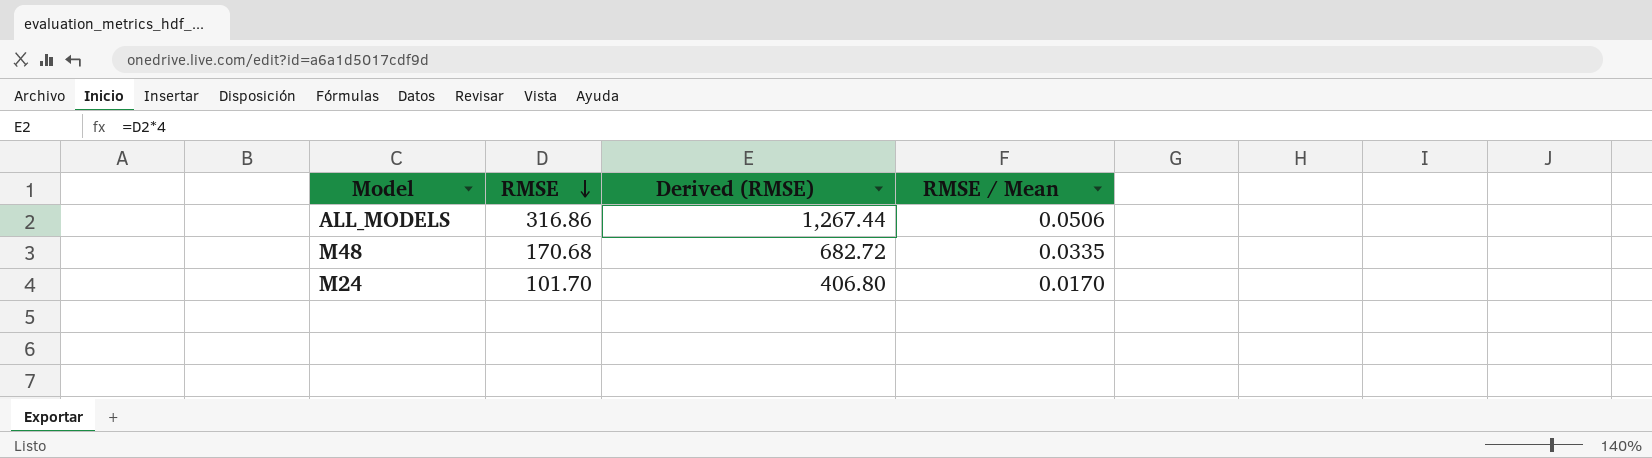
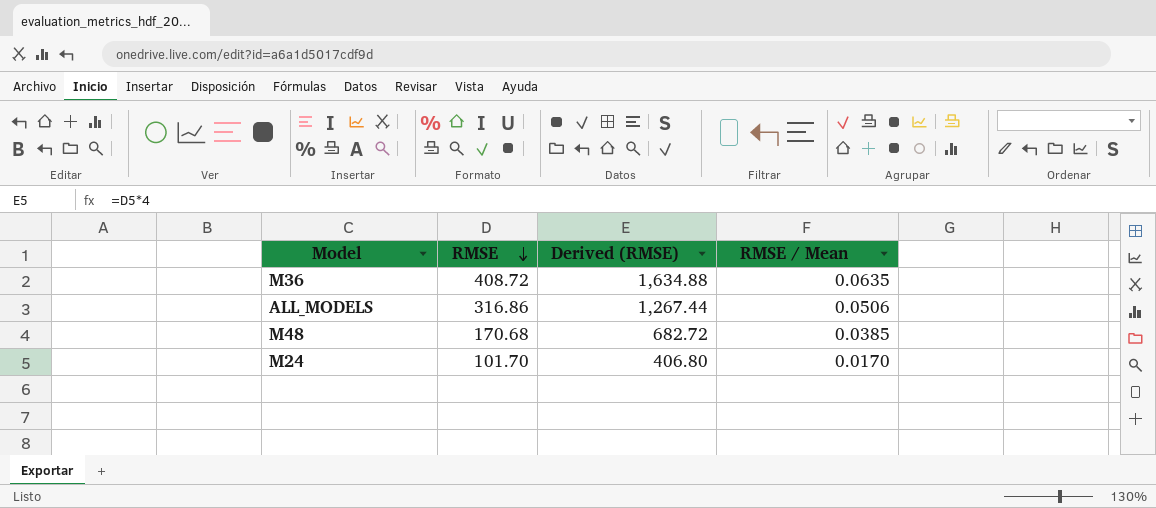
row M36: none -> 408.72 | 1,634.88 | 0.0635
M48 | RMSE / Mean: 0.0335 -> 0.0385

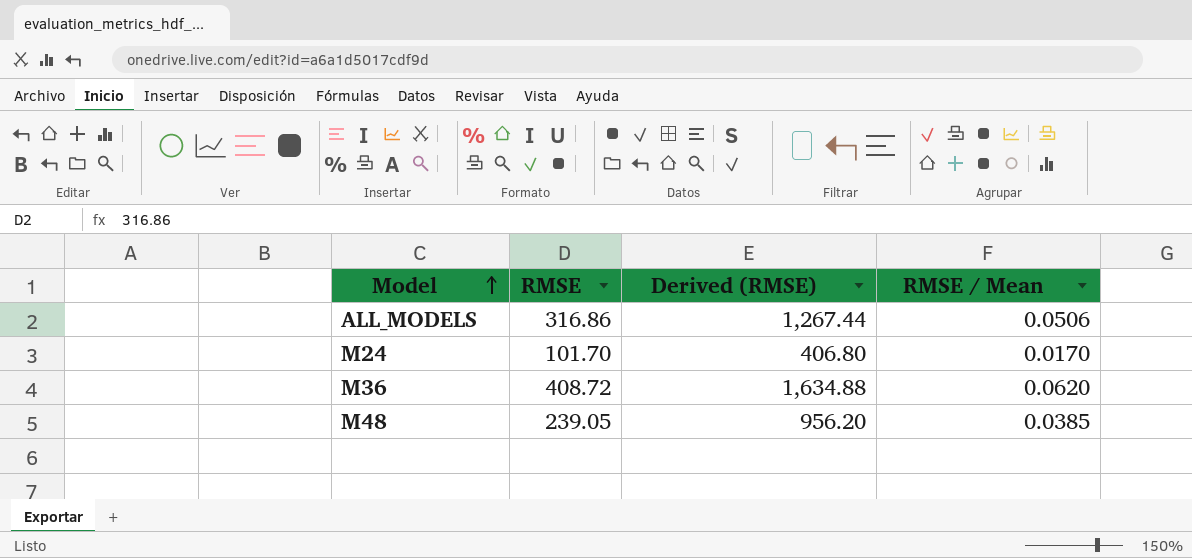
row order: RMSE descending -> Model ascending
M36 | RMSE / Mean: 0.0635 -> 0.0620
M48 | RMSE: 170.68 -> 239.05
M48 | Derived (RMSE): 682.72 -> 956.20

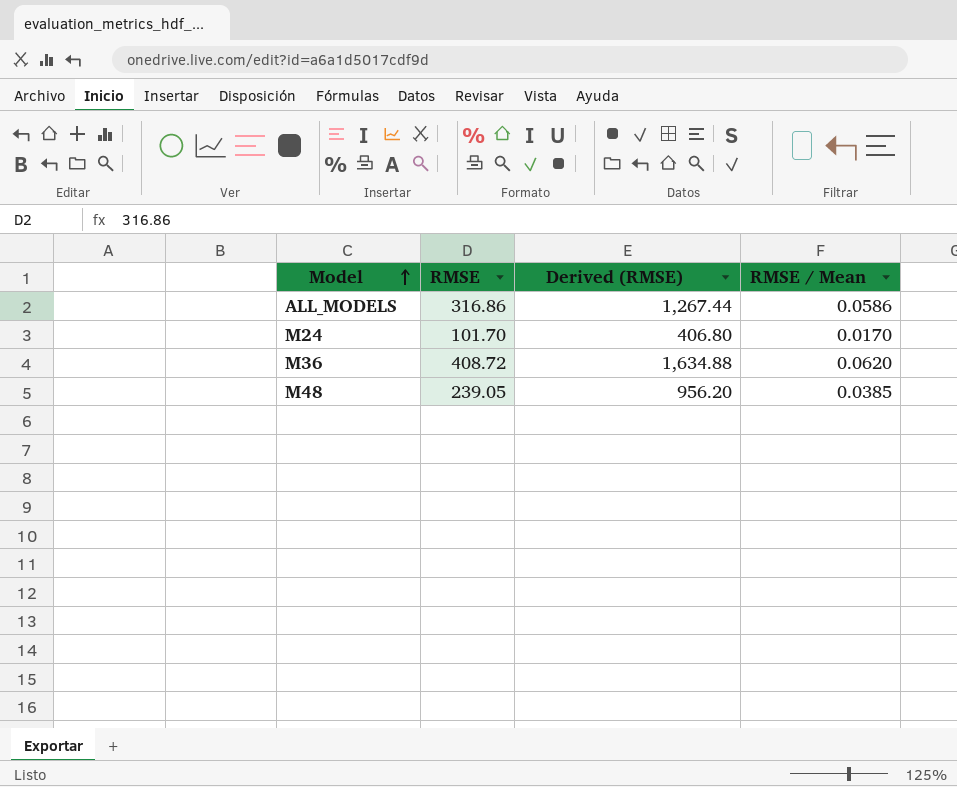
ALL_MODELS | RMSE / Mean: 0.0506 -> 0.0586

